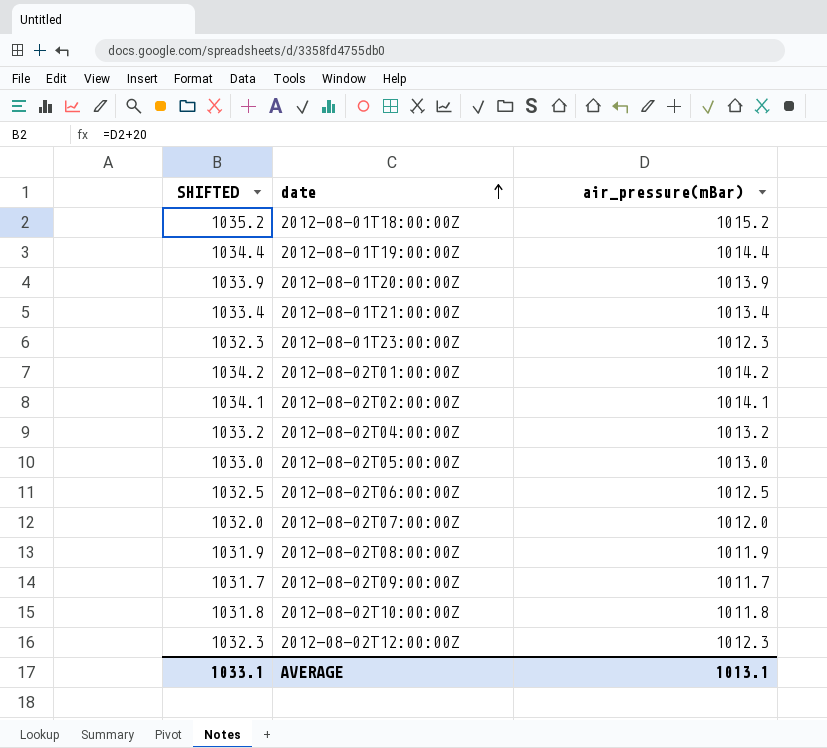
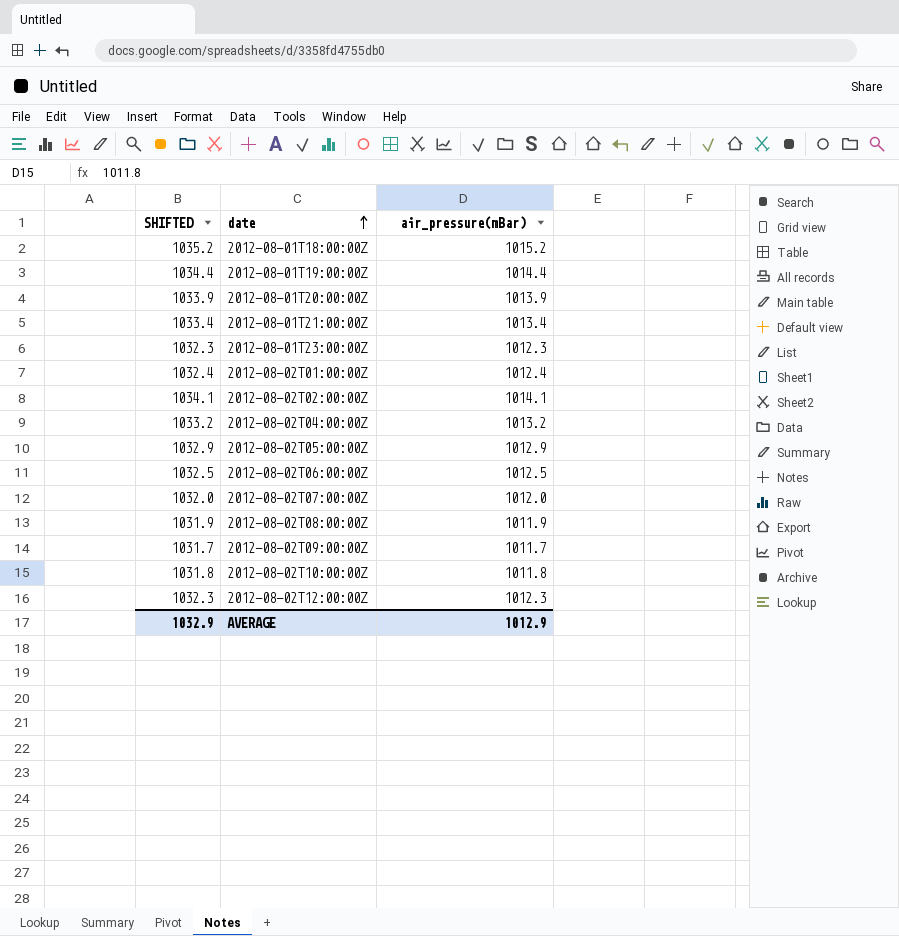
2012-08-02T01:00:00Z | SHIFTED: 1034.2 -> 1032.4
2012-08-02T01:00:00Z | air_pressure(mBar): 1014.2 -> 1012.4
2012-08-02T05:00:00Z | SHIFTED: 1033.0 -> 1032.9
2012-08-02T05:00:00Z | air_pressure(mBar): 1013.0 -> 1012.9
AVERAGE | SHIFTED: 1033.1 -> 1032.9
AVERAGE | air_pressure(mBar): 1013.1 -> 1012.9

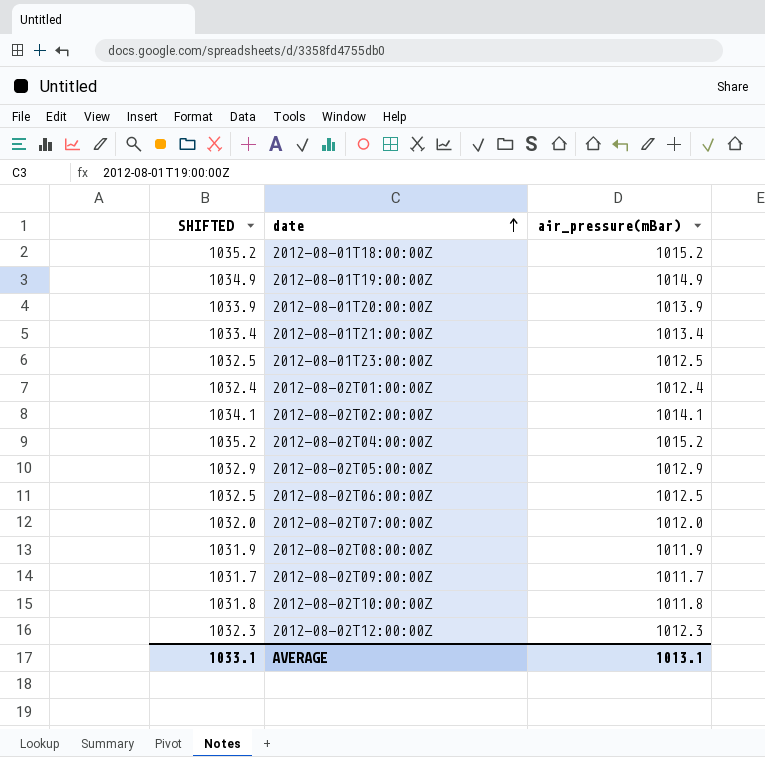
2012-08-01T19:00:00Z | SHIFTED: 1034.4 -> 1034.9
2012-08-01T19:00:00Z | air_pressure(mBar): 1014.4 -> 1014.9
2012-08-01T23:00:00Z | SHIFTED: 1032.3 -> 1032.5
2012-08-01T23:00:00Z | air_pressure(mBar): 1012.3 -> 1012.5
2012-08-02T04:00:00Z | SHIFTED: 1033.2 -> 1035.2
2012-08-02T04:00:00Z | air_pressure(mBar): 1013.2 -> 1015.2
AVERAGE | SHIFTED: 1032.9 -> 1033.1
AVERAGE | air_pressure(mBar): 1012.9 -> 1013.1

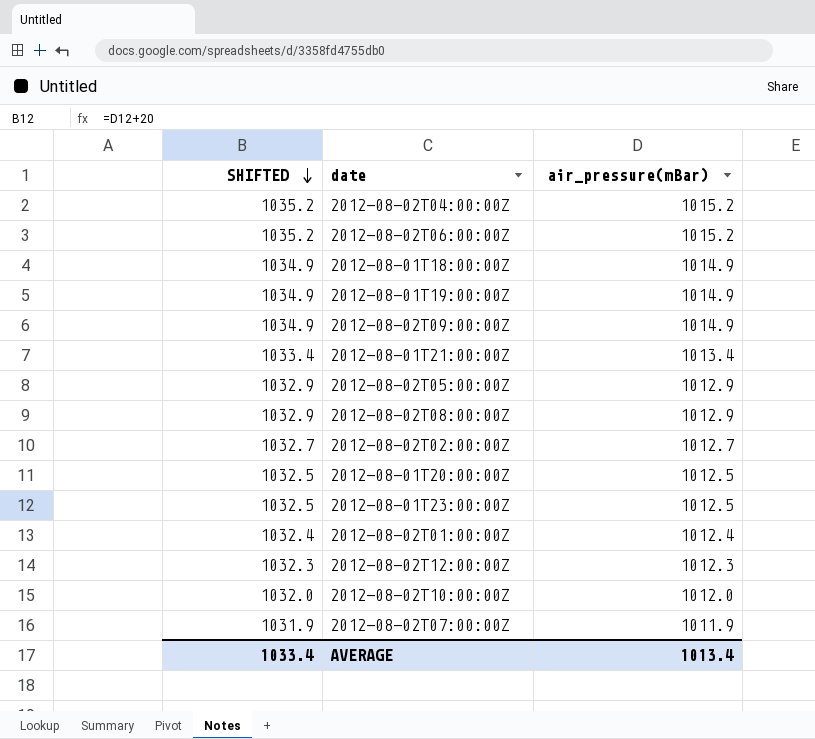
row order: date ascending -> SHIFTED descending
2012-08-02T06:00:00Z | SHIFTED: 1032.5 -> 1035.2
2012-08-02T06:00:00Z | air_pressure(mBar): 1012.5 -> 1015.2
2012-08-01T18:00:00Z | SHIFTED: 1035.2 -> 1034.9
2012-08-01T18:00:00Z | air_pressure(mBar): 1015.2 -> 1014.9
2012-08-02T09:00:00Z | SHIFTED: 1031.7 -> 1034.9
2012-08-02T09:00:00Z | air_pressure(mBar): 1011.7 -> 1014.9
2012-08-02T08:00:00Z | SHIFTED: 1031.9 -> 1032.9
2012-08-02T08:00:00Z | air_pressure(mBar): 1011.9 -> 1012.9
2012-08-02T02:00:00Z | SHIFTED: 1034.1 -> 1032.7
2012-08-02T02:00:00Z | air_pressure(mBar): 1014.1 -> 1012.7
2012-08-01T20:00:00Z | SHIFTED: 1033.9 -> 1032.5
2012-08-01T20:00:00Z | air_pressure(mBar): 1013.9 -> 1012.5
2012-08-02T10:00:00Z | SHIFTED: 1031.8 -> 1032.0
2012-08-02T10:00:00Z | air_pressure(mBar): 1011.8 -> 1012.0
2012-08-02T07:00:00Z | SHIFTED: 1032.0 -> 1031.9
2012-08-02T07:00:00Z | air_pressure(mBar): 1012.0 -> 1011.9
AVERAGE | SHIFTED: 1033.1 -> 1033.4
AVERAGE | air_pressure(mBar): 1013.1 -> 1013.4

